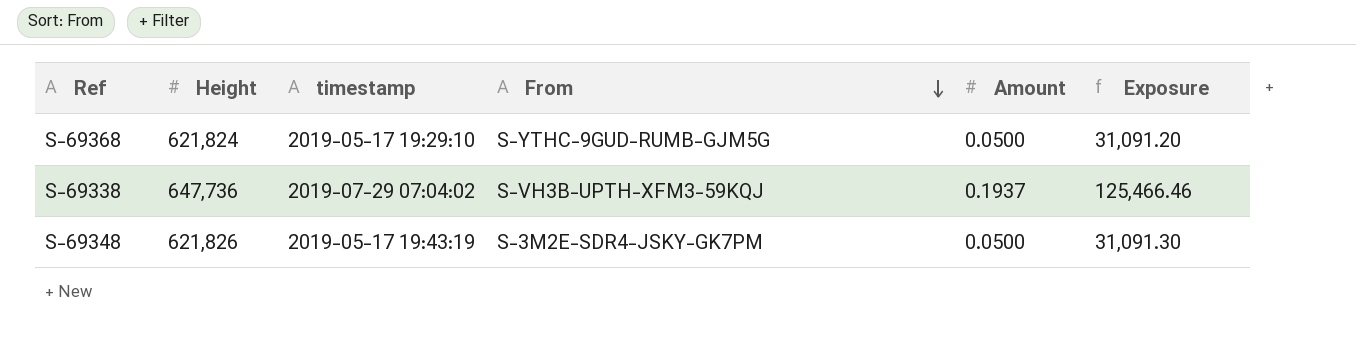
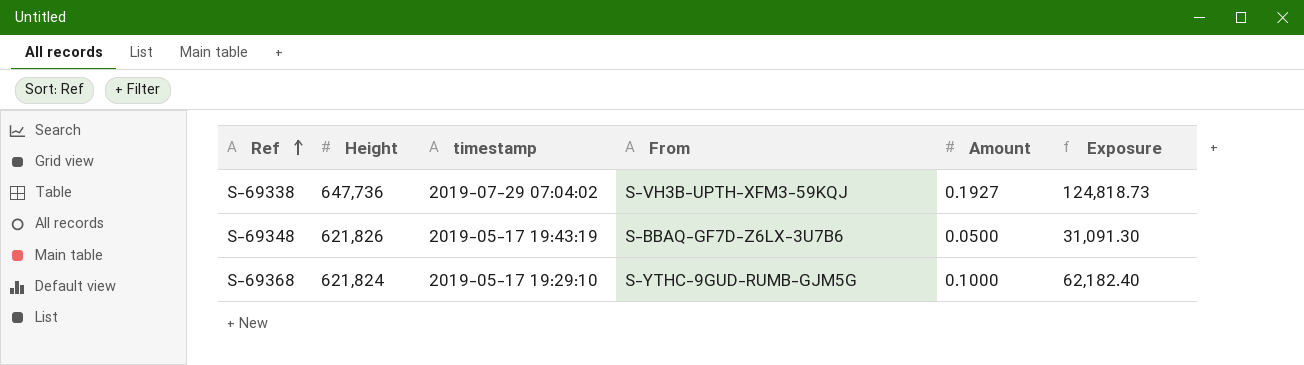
row order: From descending -> Ref ascending
S-69338 | Amount: 0.1937 -> 0.1927
S-69338 | Exposure: 125,466.46 -> 124,818.73
S-69348 | From: S-3M2E-SDR4-JSKY-GK7PM -> S-BBAQ-GF7D-Z6LX-3U7B6
S-69368 | Amount: 0.0500 -> 0.1000
S-69368 | Exposure: 31,091.20 -> 62,182.40

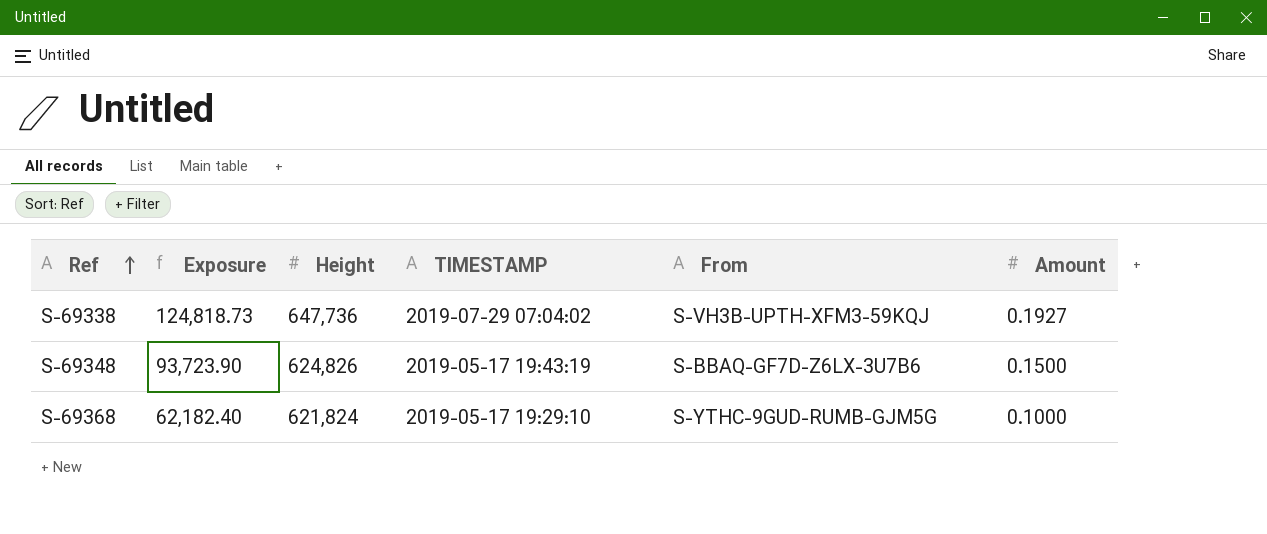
column Exposure | position: 6 -> 2
column name: timestamp -> TIMESTAMP
S-69348 | Exposure: 31,091.30 -> 93,723.90
S-69348 | Height: 621,826 -> 624,826
S-69348 | Amount: 0.0500 -> 0.1500

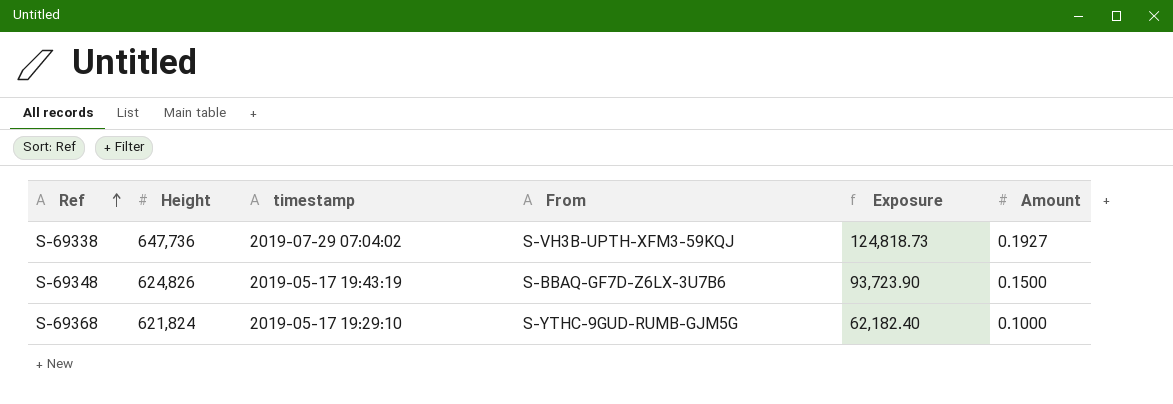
column name: TIMESTAMP -> timestamp
column Exposure | position: 2 -> 5

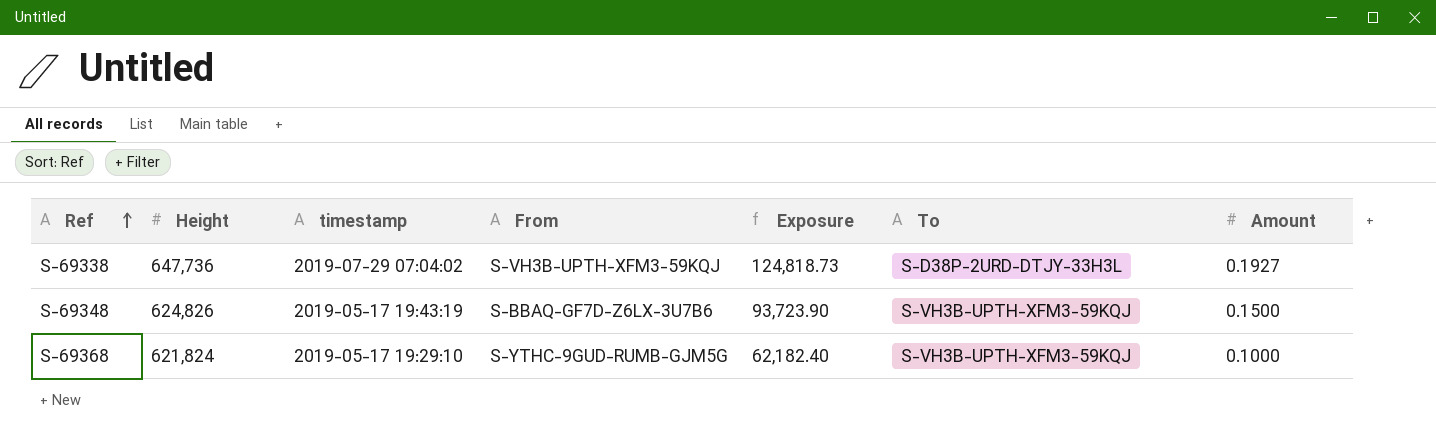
column To | position: none -> 6

